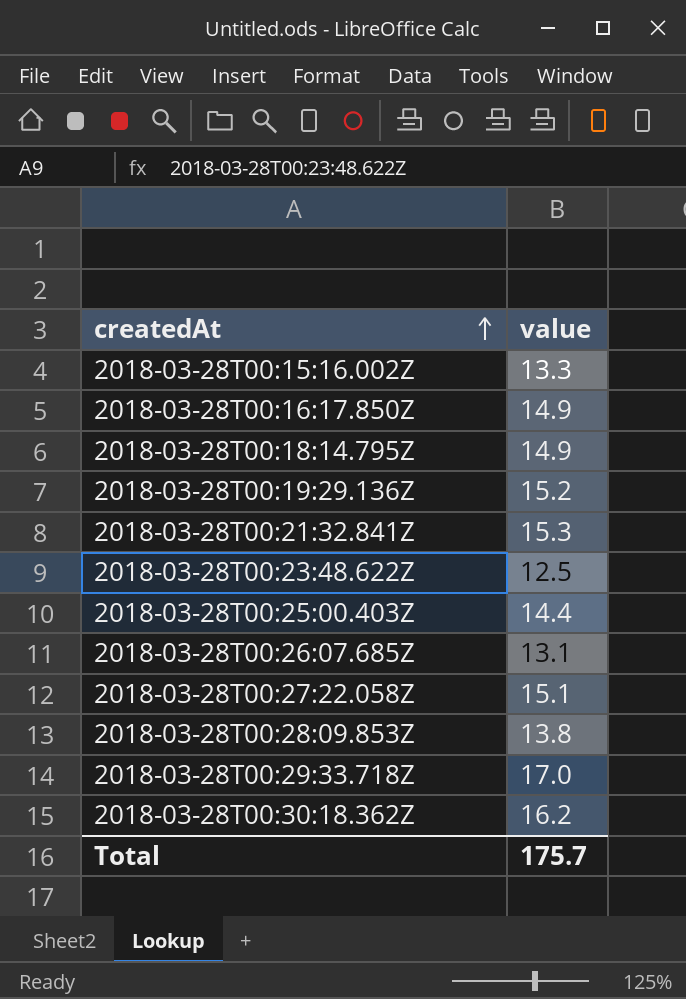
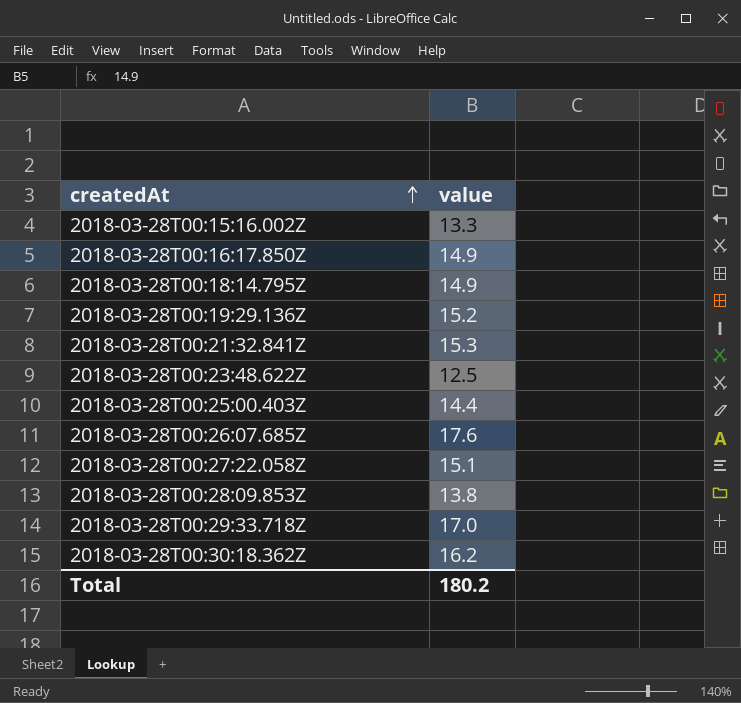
2018-03-28T00:26:07.685Z | value: 13.1 -> 17.6
Total | value: 175.7 -> 180.2

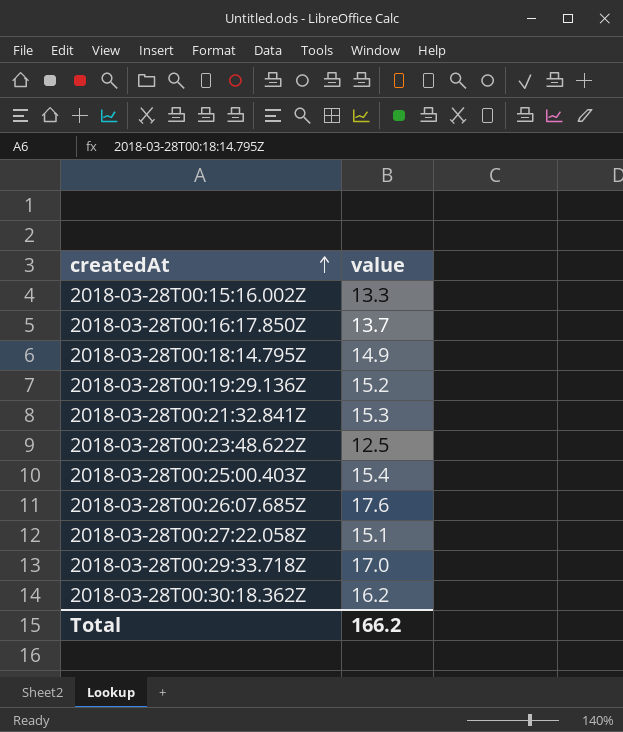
row 2018-03-28T00:28:09.853Z: 13.8 -> none
2018-03-28T00:16:17.850Z | value: 14.9 -> 13.7
2018-03-28T00:25:00.403Z | value: 14.4 -> 15.4
Total | value: 180.2 -> 166.2

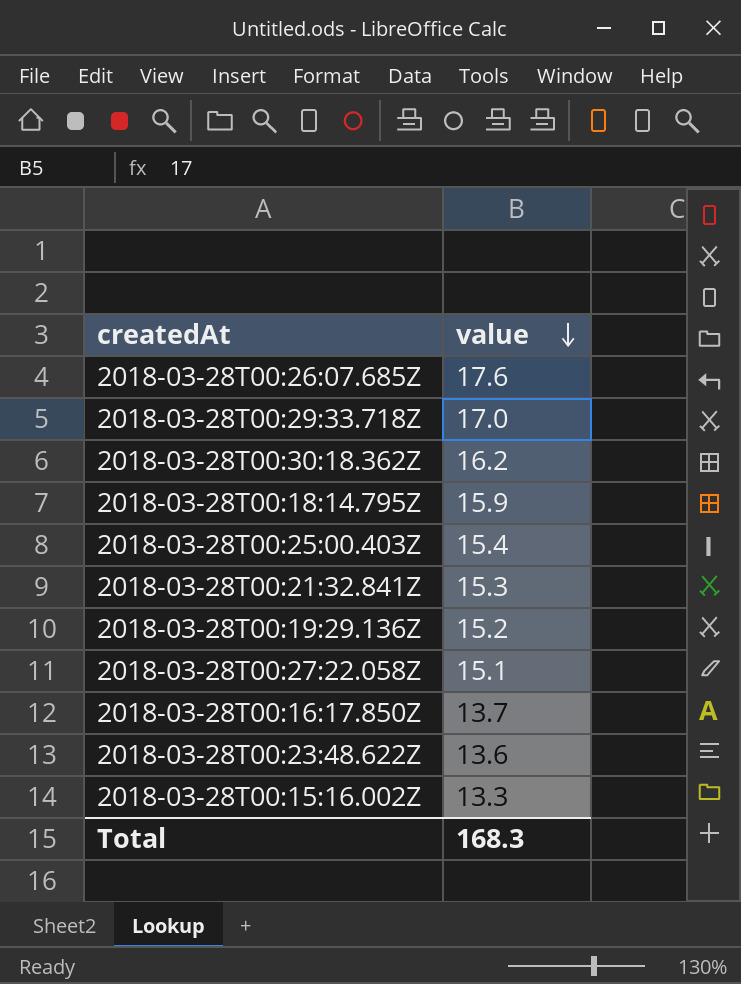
row order: createdAt ascending -> value descending
2018-03-28T00:18:14.795Z | value: 14.9 -> 15.9
2018-03-28T00:23:48.622Z | value: 12.5 -> 13.6
Total | value: 166.2 -> 168.3

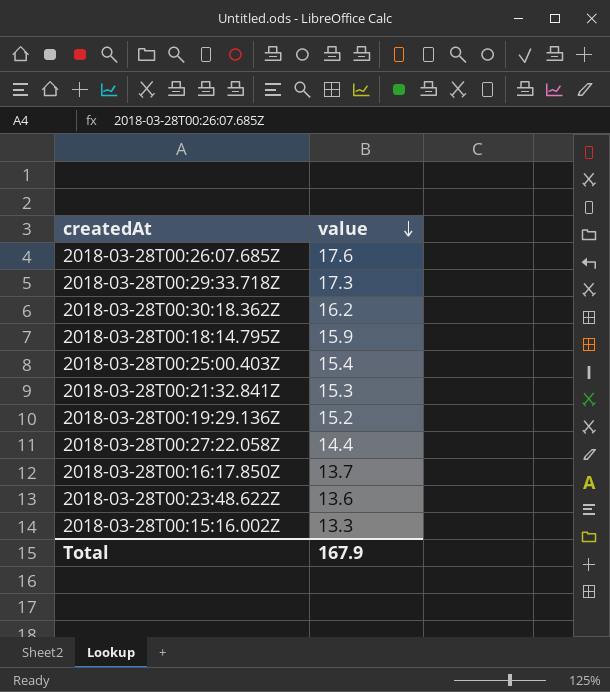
2018-03-28T00:29:33.718Z | value: 17.0 -> 17.3
2018-03-28T00:27:22.058Z | value: 15.1 -> 14.4
Total | value: 168.3 -> 167.9

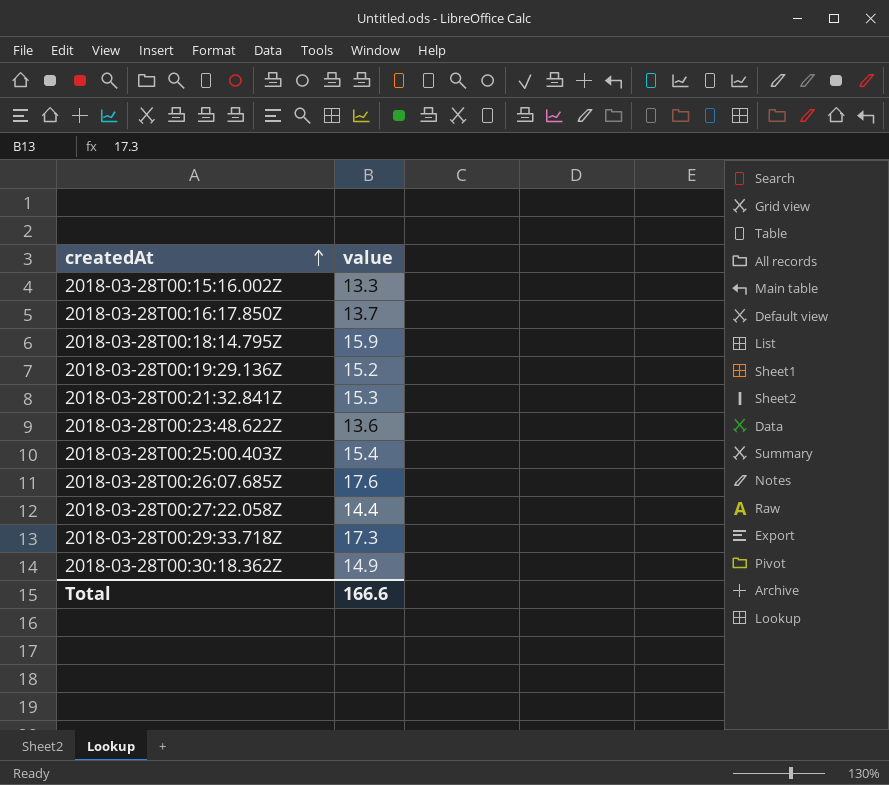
row order: value descending -> createdAt ascending
2018-03-28T00:30:18.362Z | value: 16.2 -> 14.9
Total | value: 167.9 -> 166.6

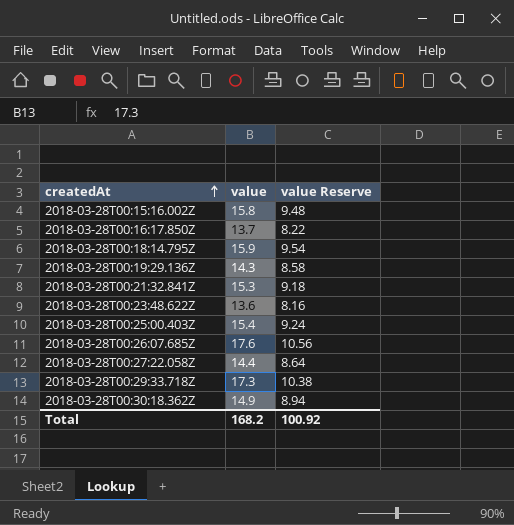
column value Reserve | formula: none -> [value] * 0.6
2018-03-28T00:15:16.002Z | value: 13.3 -> 15.8
2018-03-28T00:19:29.136Z | value: 15.2 -> 14.3
Total | value: 166.6 -> 168.2

